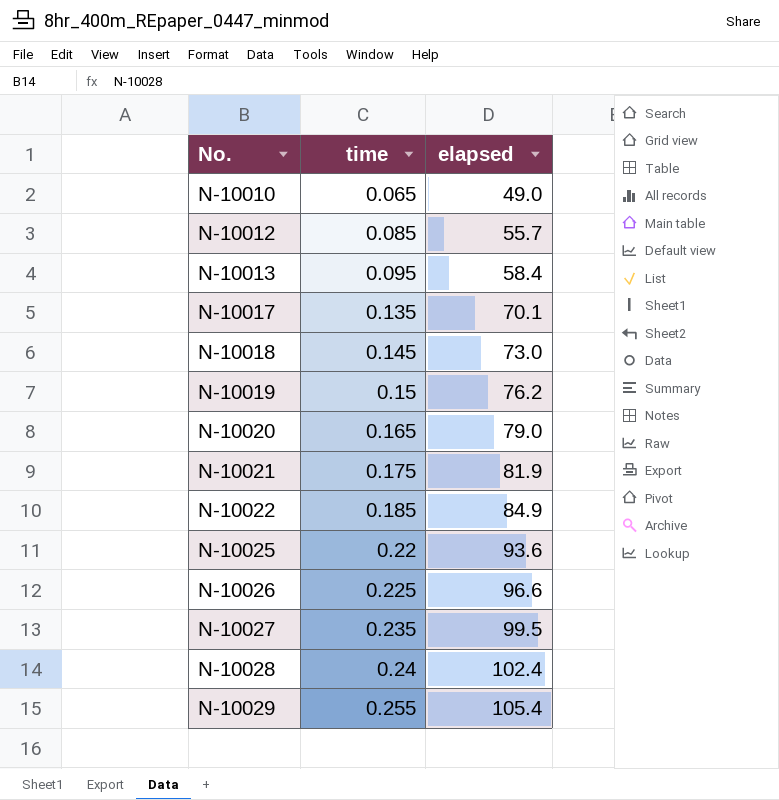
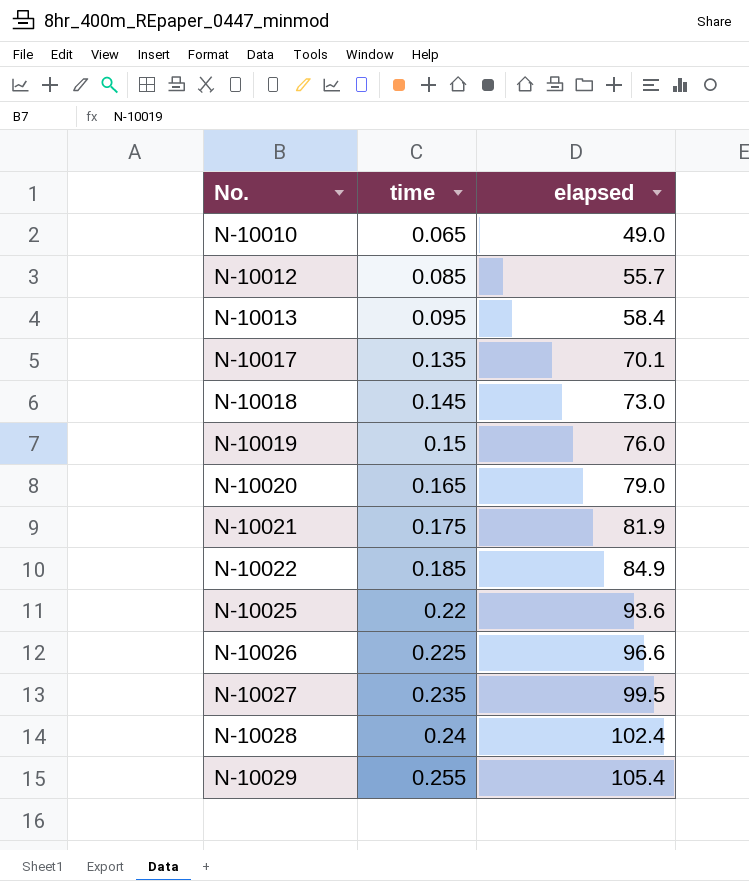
N-10019 | elapsed: 76.2 -> 76.0

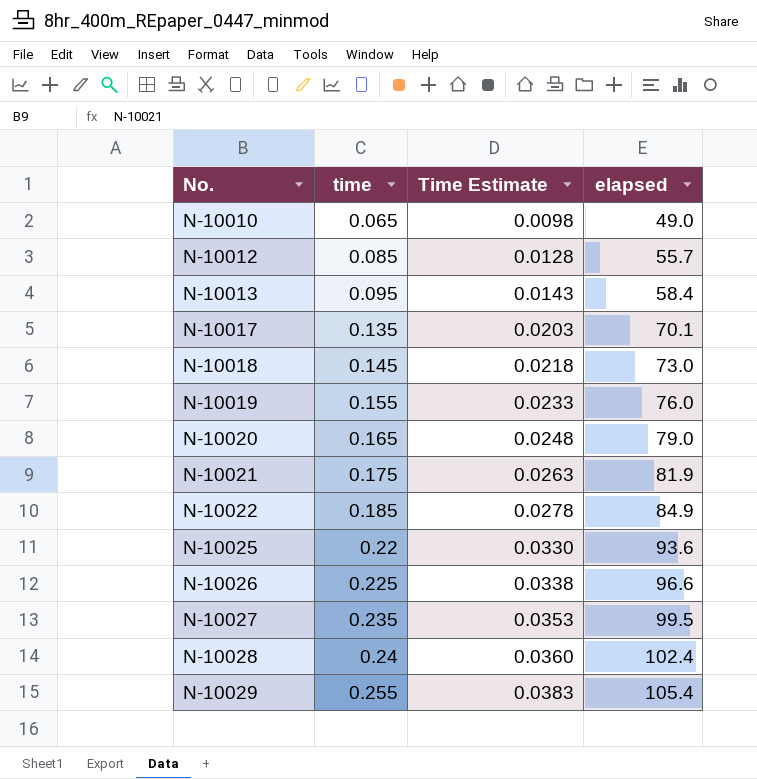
column Time Estimate | formula: none -> [time] * 0.15
N-10019 | time: 0.15 -> 0.155

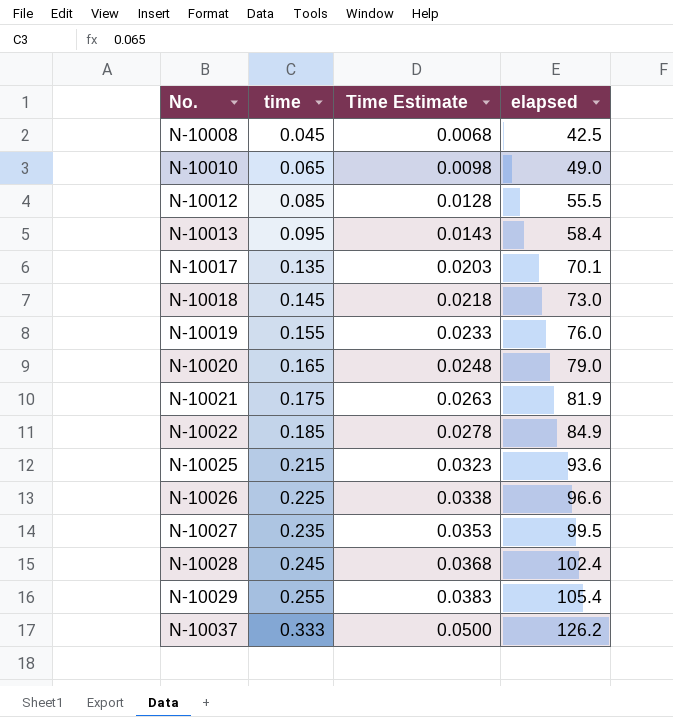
row N-10008: none -> 0.045 | 0.0068 | 42.5
N-10012 | elapsed: 55.7 -> 55.5
N-10025 | time: 0.22 -> 0.215
N-10025 | Time Estimate: 0.0330 -> 0.0323
N-10028 | time: 0.24 -> 0.245
N-10028 | Time Estimate: 0.0360 -> 0.0368
row N-10037: none -> 0.333 | 0.0500 | 126.2

